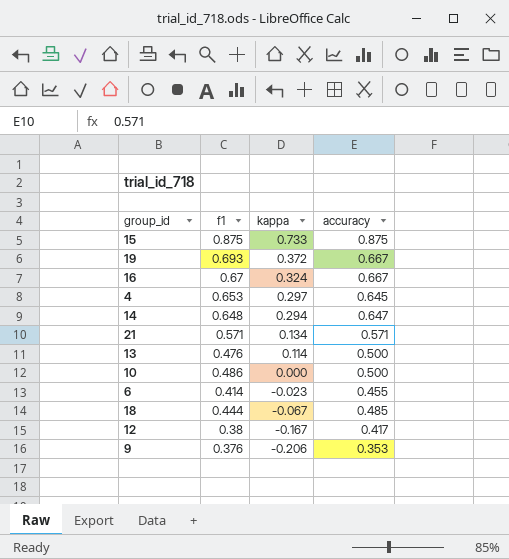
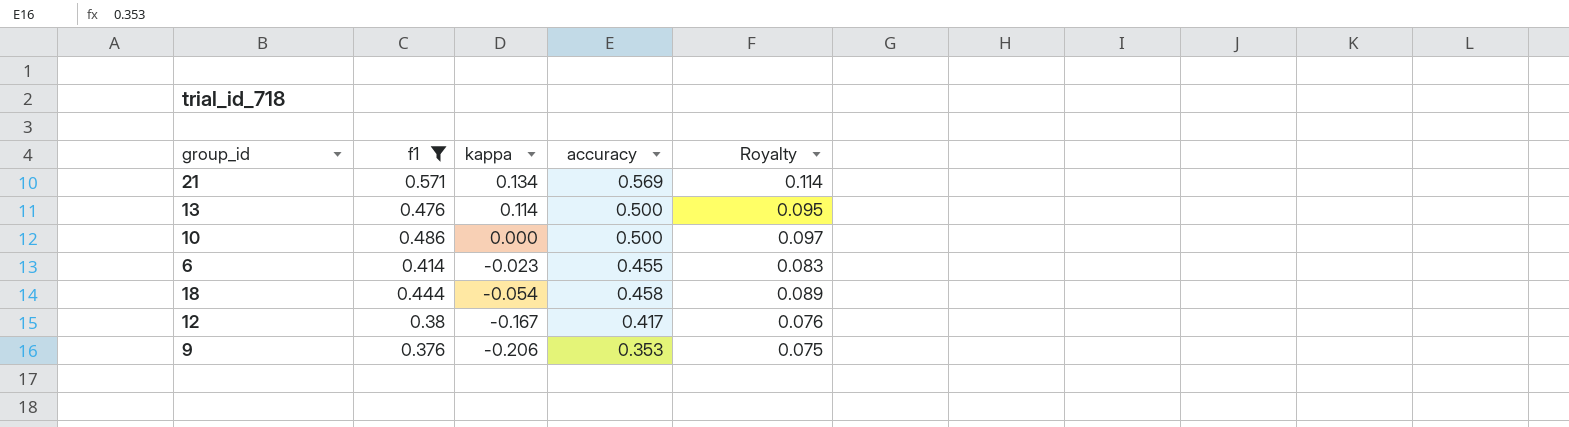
filter: none -> f1 <= 0.571
column Royalty | formula: none -> [f1] * 0.2
21 | accuracy: 0.571 -> 0.569
18 | kappa: -0.067 -> -0.054
18 | accuracy: 0.485 -> 0.458

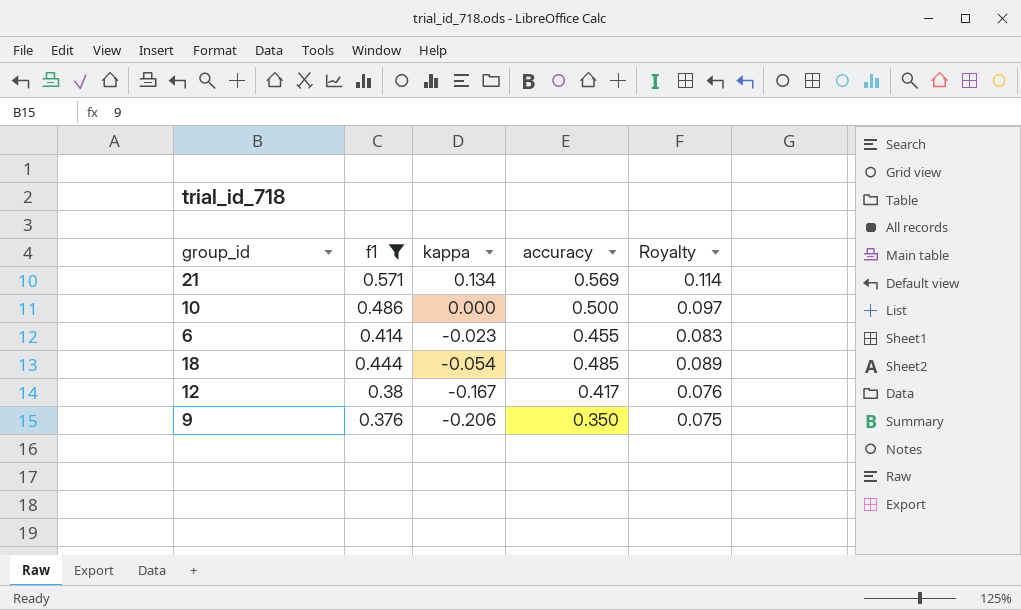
row 13: 0.476 | 0.114 | 0.500 | 0.095 -> none
18 | accuracy: 0.458 -> 0.485
9 | accuracy: 0.353 -> 0.350

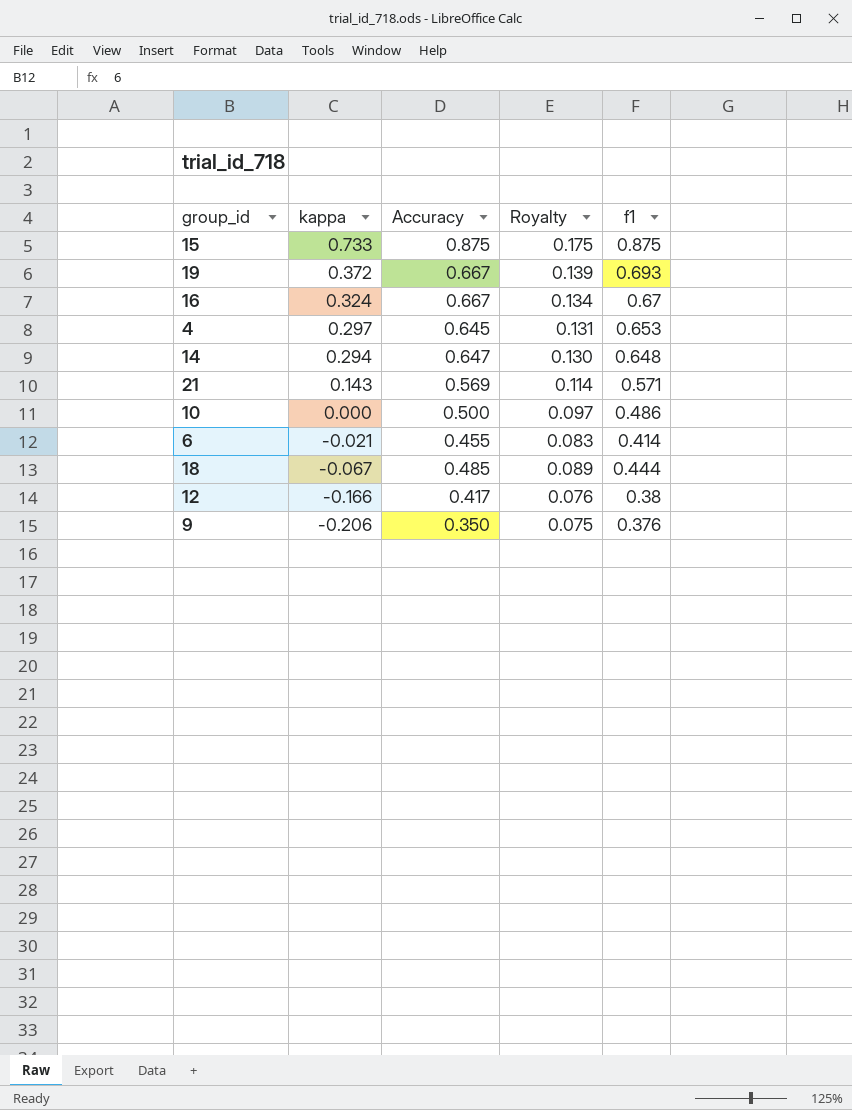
filter: f1 <= 0.571 -> none
column name: accuracy -> Accuracy
column f1 | position: 2 -> 5
21 | kappa: 0.134 -> 0.143
6 | kappa: -0.023 -> -0.021
18 | kappa: -0.054 -> -0.067
12 | kappa: -0.167 -> -0.166

